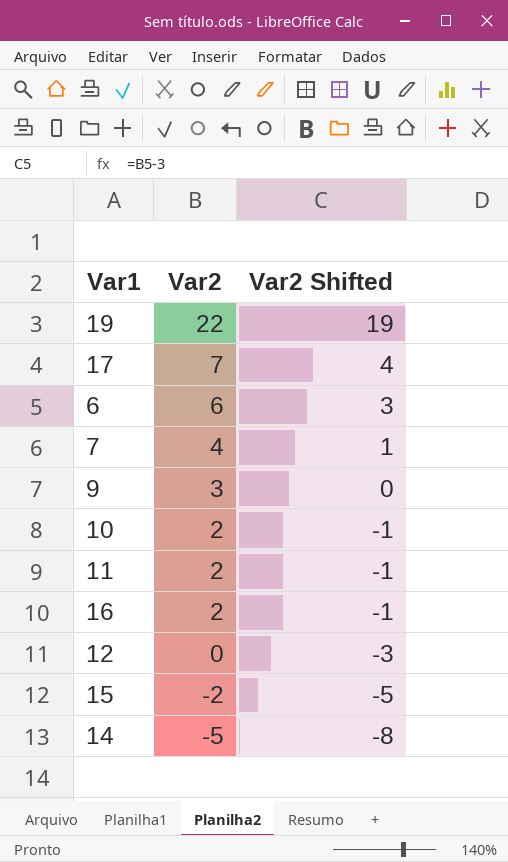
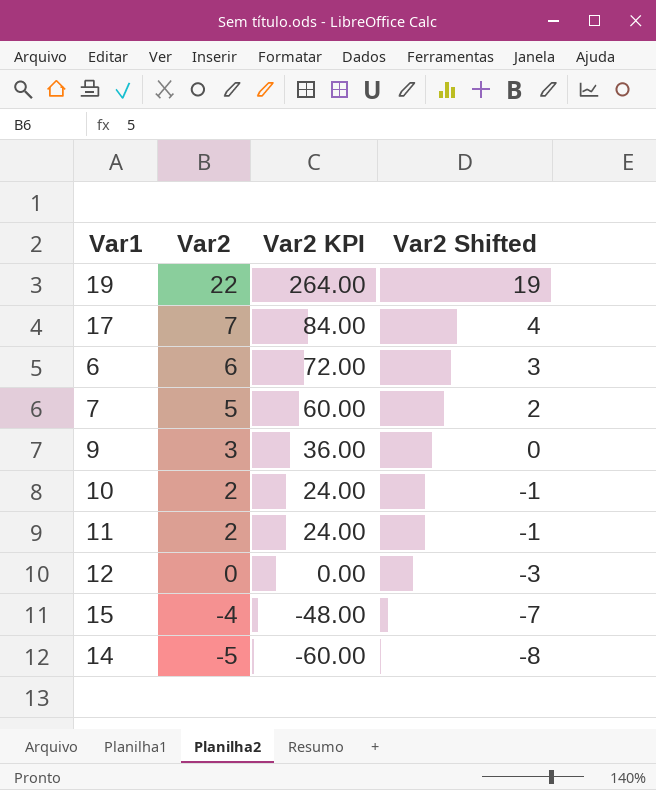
column Var2 KPI | formula: none -> [Var2] * 12
row 16: 2 | -1 -> none
7 | Var2: 4 -> 5
7 | Var2 Shifted: 1 -> 2
15 | Var2: -2 -> -4
15 | Var2 Shifted: -5 -> -7

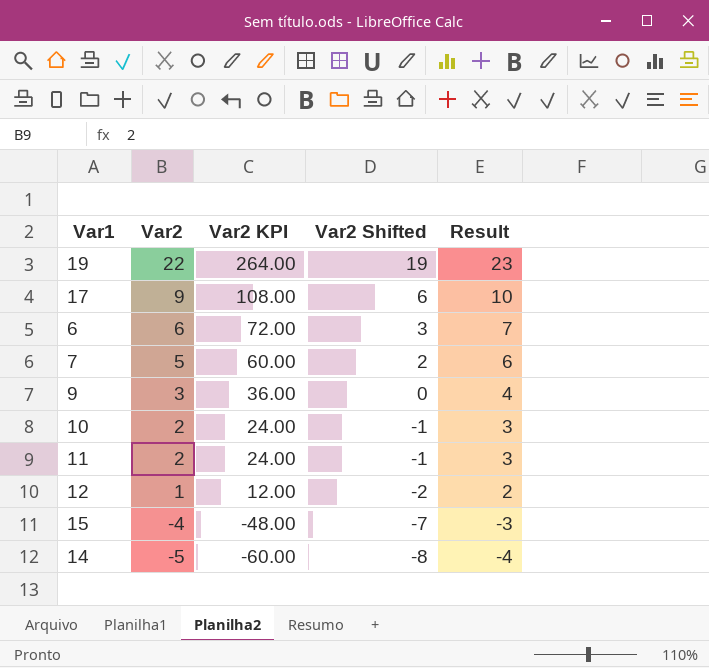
column Result | formula: none -> [Var2] + 1
17 | Var2: 7 -> 9
17 | Var2 KPI: 84.00 -> 108.00
17 | Var2 Shifted: 4 -> 6
12 | Var2: 0 -> 1
12 | Var2 KPI: 0.00 -> 12.00
12 | Var2 Shifted: -3 -> -2

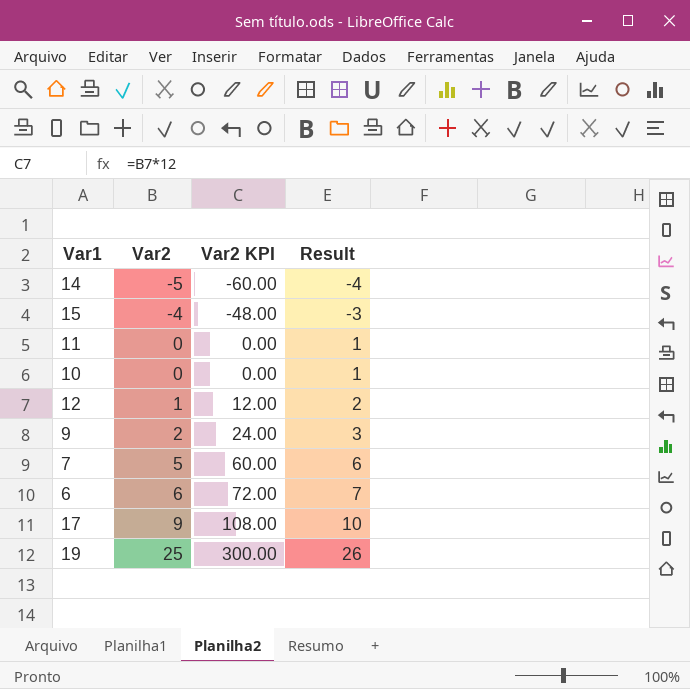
row order: Var2 descending -> Var2 ascending
column Var2 Shifted | formula: [Var2] - 3 -> none
11 | Var2: 2 -> 0
11 | Var2 KPI: 24.00 -> 0.00
11 | Result: 3 -> 1
10 | Var2: 2 -> 0
10 | Var2 KPI: 24.00 -> 0.00
10 | Result: 3 -> 1
9 | Var2: 3 -> 2
9 | Var2 KPI: 36.00 -> 24.00
9 | Result: 4 -> 3
19 | Var2: 22 -> 25
19 | Var2 KPI: 264.00 -> 300.00
19 | Result: 23 -> 26

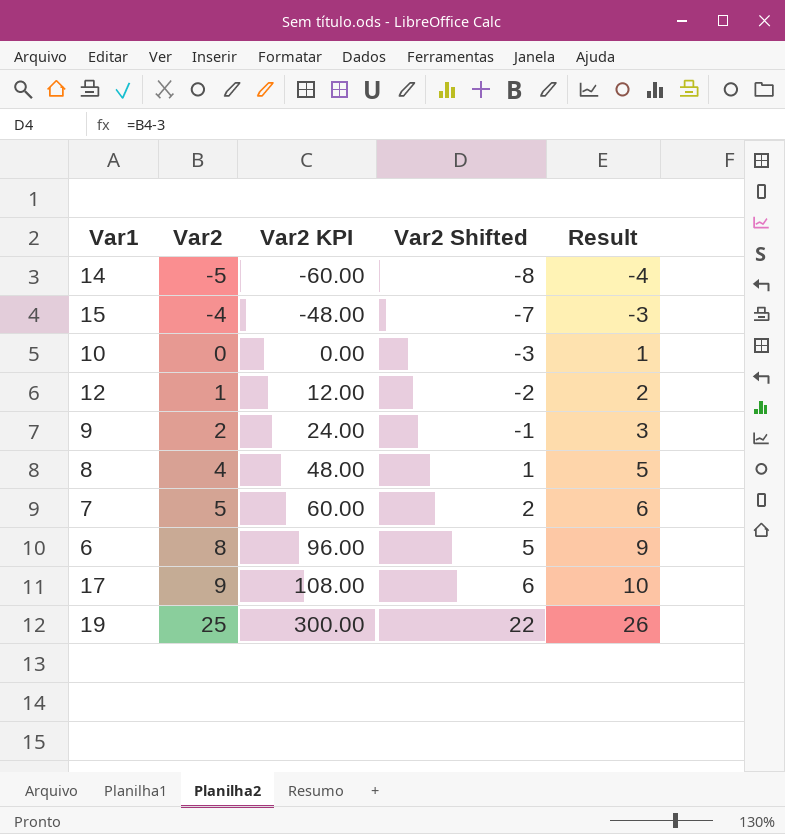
column Var2 Shifted | formula: none -> [Var2] - 3
row 11: 0 | 0.00 | 1 -> none
row 8: none -> 4 | 48.00 | 1 | 5
6 | Var2: 6 -> 8
6 | Var2 KPI: 72.00 -> 96.00
6 | Result: 7 -> 9

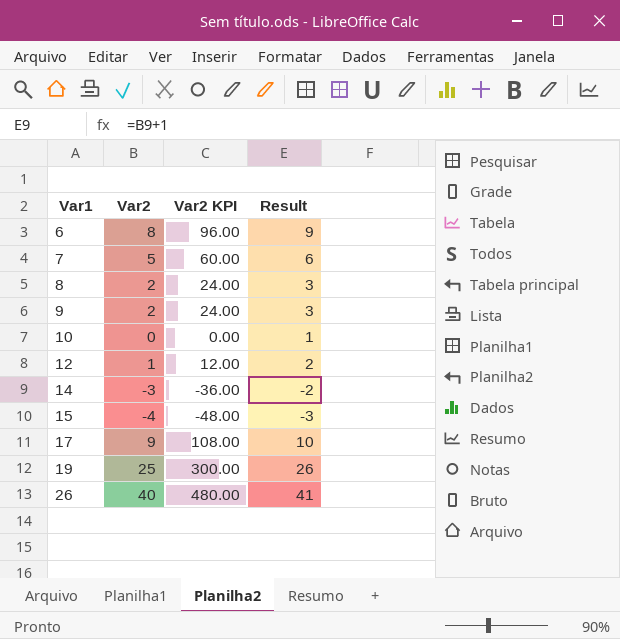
row order: Var2 ascending -> Var1 ascending
column Var2 Shifted | formula: [Var2] - 3 -> none
8 | Var2: 4 -> 2
8 | Var2 KPI: 48.00 -> 24.00
8 | Result: 5 -> 3
14 | Var2: -5 -> -3
14 | Var2 KPI: -60.00 -> -36.00
14 | Result: -4 -> -2
row 26: none -> 40 | 480.00 | 41

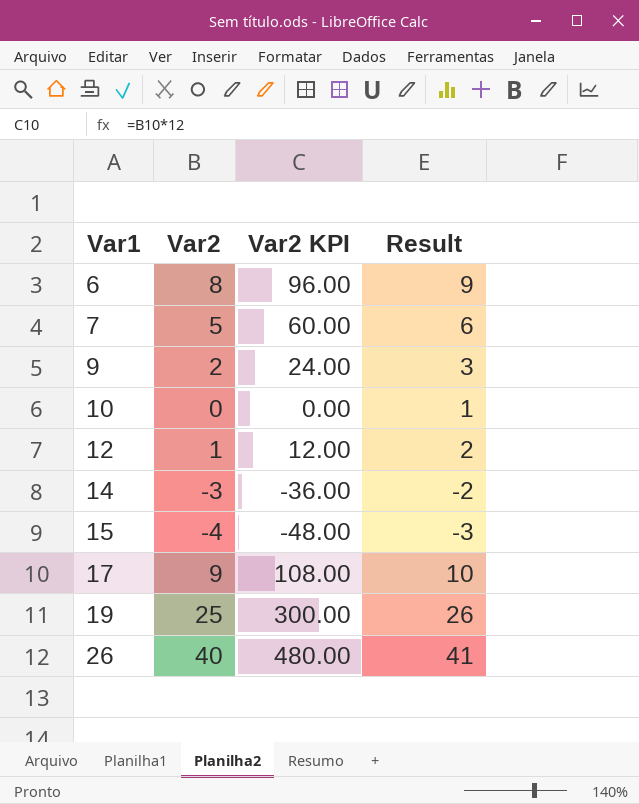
row 8: 2 | 24.00 | 3 -> none

